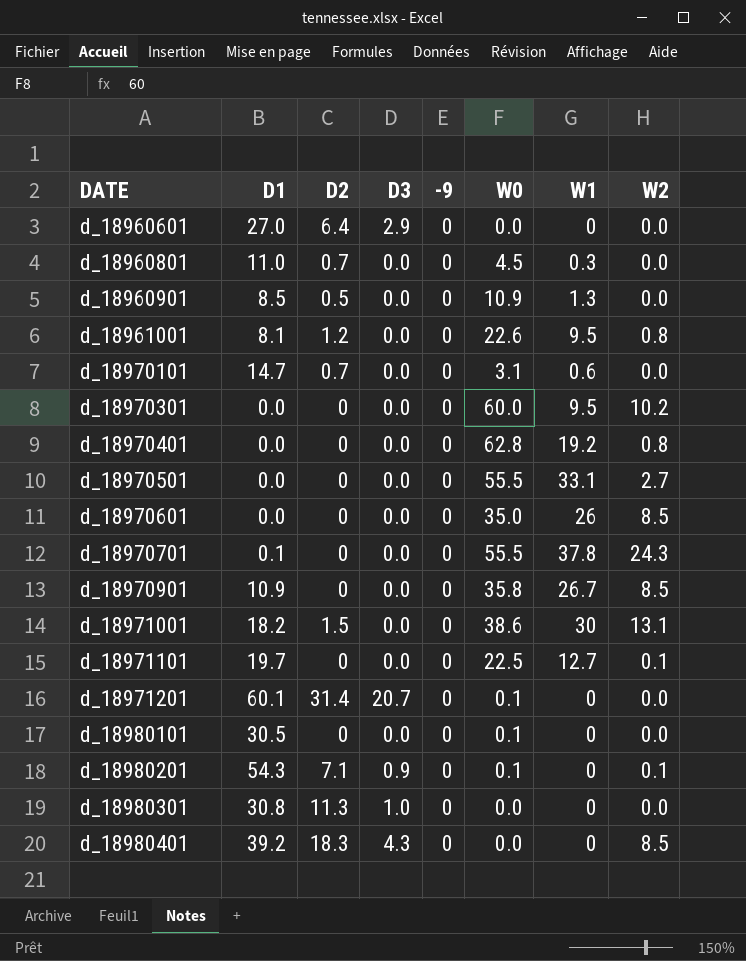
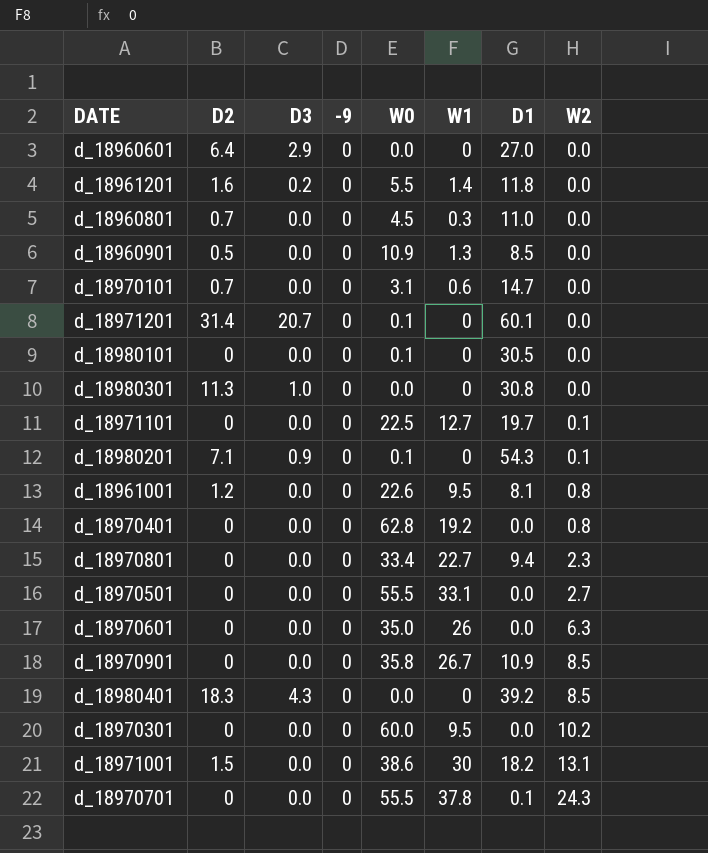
row order: DATE ascending -> W2 ascending
column D1 | position: 2 -> 7
row d_18961201: none -> 1.6 | 0.2 | 0 | 5.5 | 1.4 | 11.8 | 0.0
row d_18970801: none -> 0 | 0.0 | 0 | 33.4 | 22.7 | 9.4 | 2.3
d_18970601 | W2: 8.5 -> 6.3

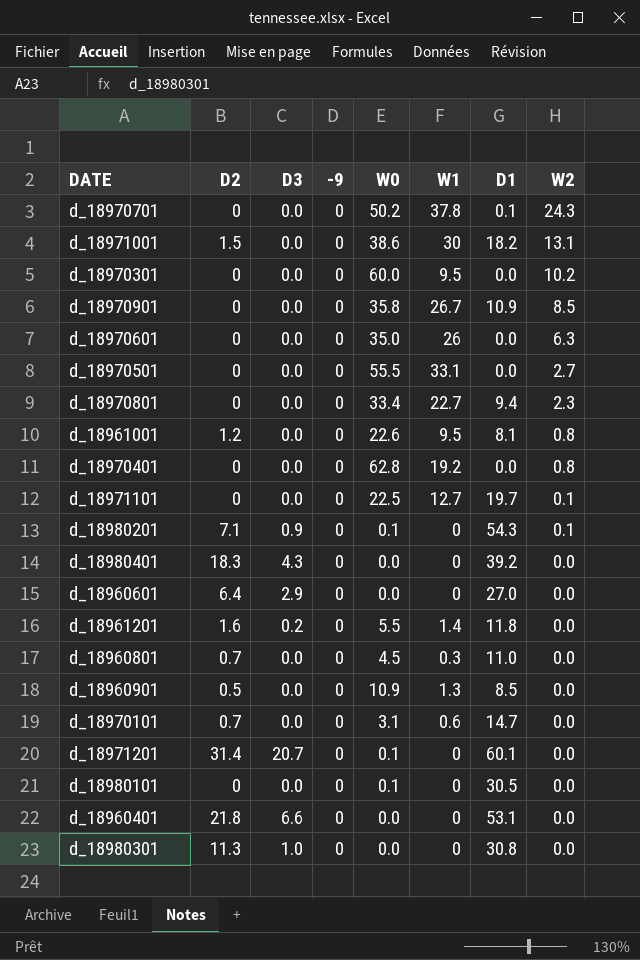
row order: W2 ascending -> W2 descending
d_18970701 | W0: 55.5 -> 50.2
d_18980401 | W2: 8.5 -> 0.0
row d_18960401: none -> 21.8 | 6.6 | 0 | 0.0 | 0 | 53.1 | 0.0

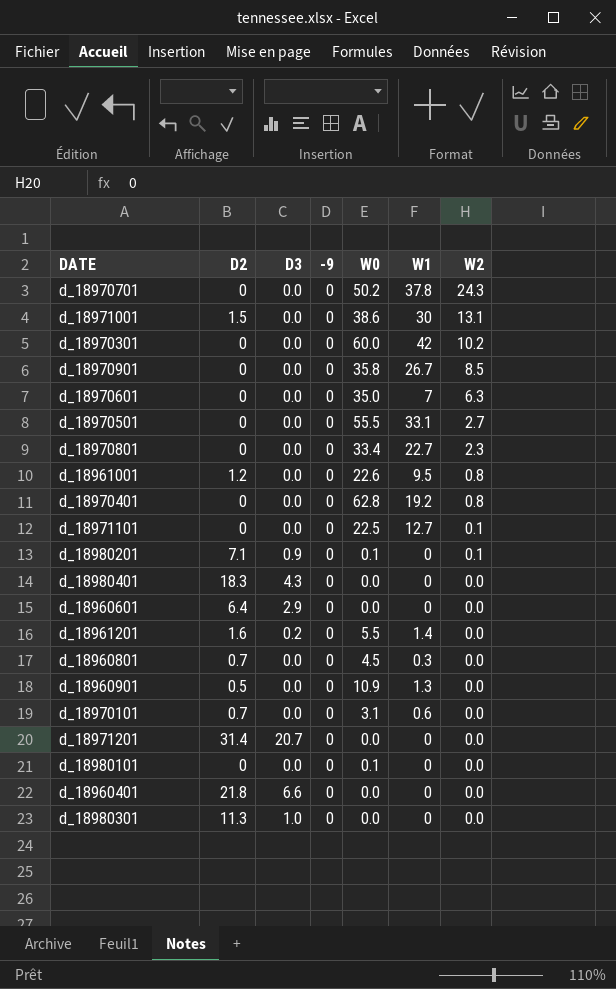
column D1 | position: 7 -> none
d_18970301 | W1: 9.5 -> 42
d_18970601 | W1: 26 -> 7
d_18971201 | W0: 0.1 -> 0.0

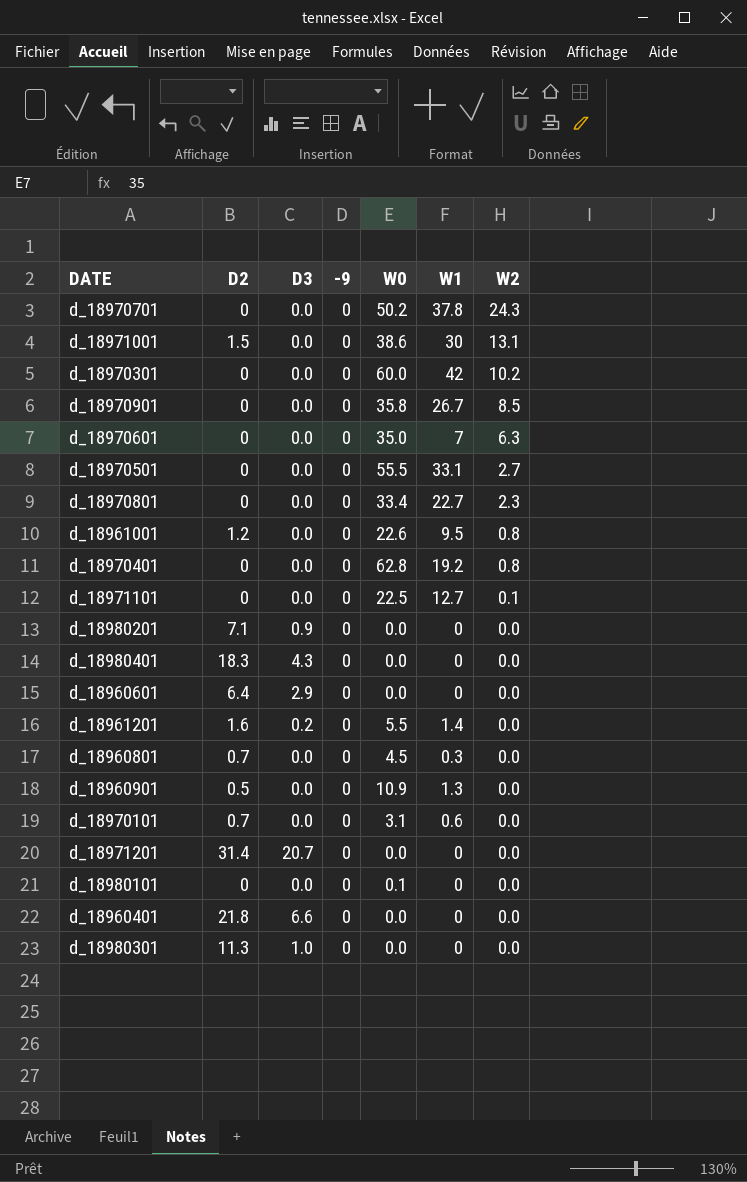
d_18980201 | W0: 0.1 -> 0.0
d_18980201 | W2: 0.1 -> 0.0

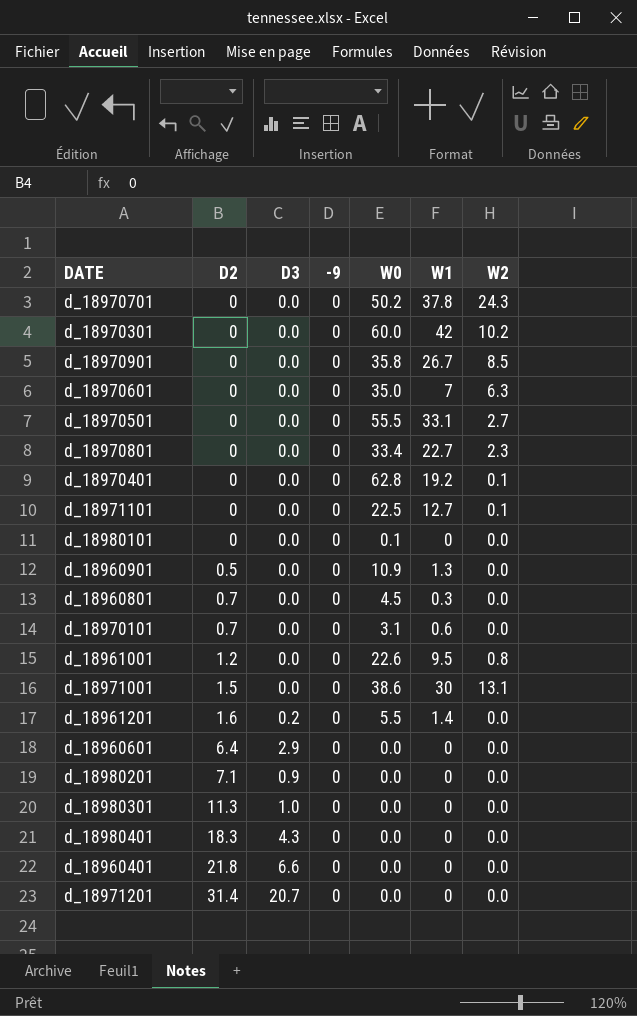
row order: W2 descending -> D2 ascending
d_18970401 | W2: 0.8 -> 0.1

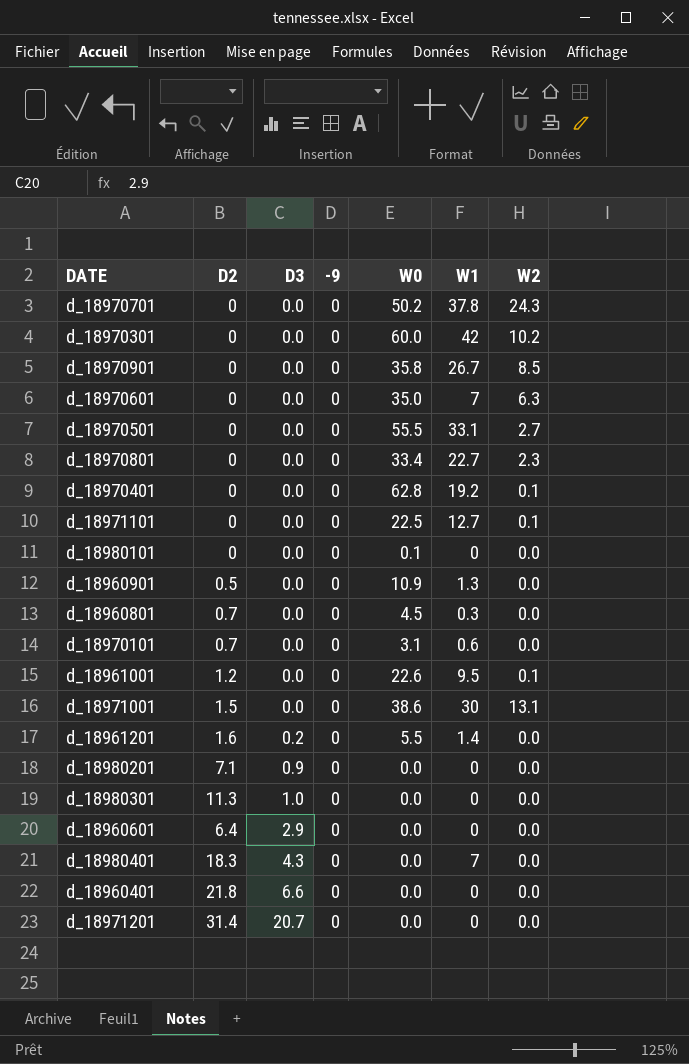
row order: D2 ascending -> D3 ascending
d_18961001 | W2: 0.8 -> 0.1
d_18980401 | W1: 0 -> 7

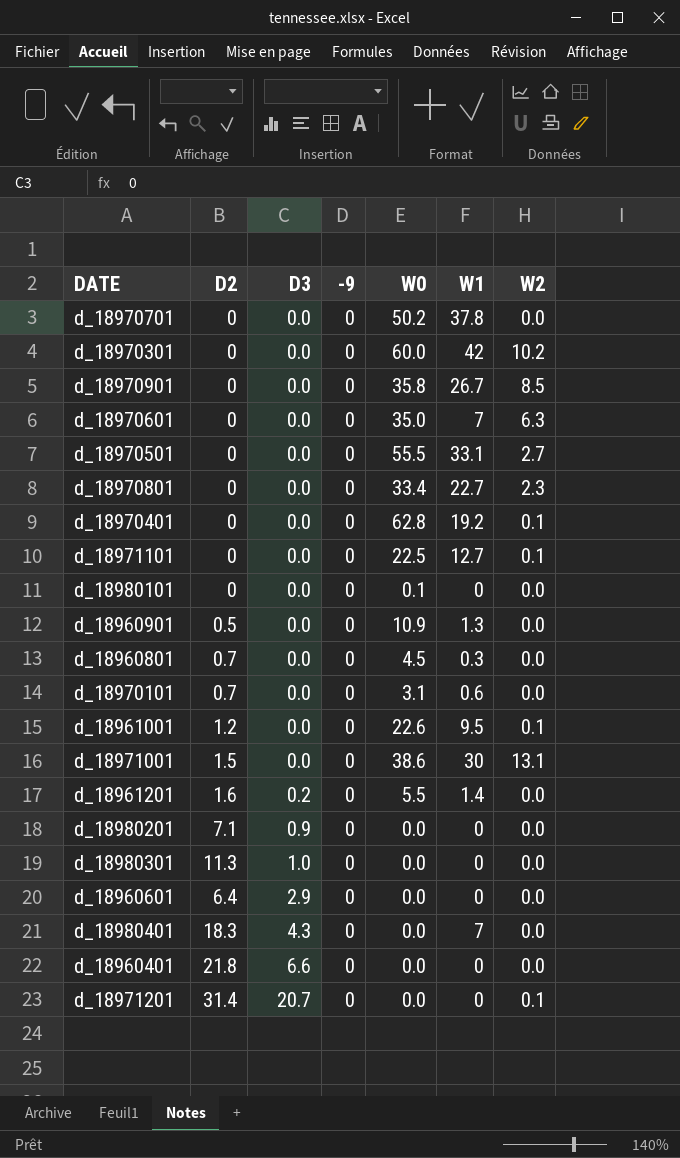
d_18970701 | W2: 24.3 -> 0.0
d_18971201 | W2: 0.0 -> 0.1

